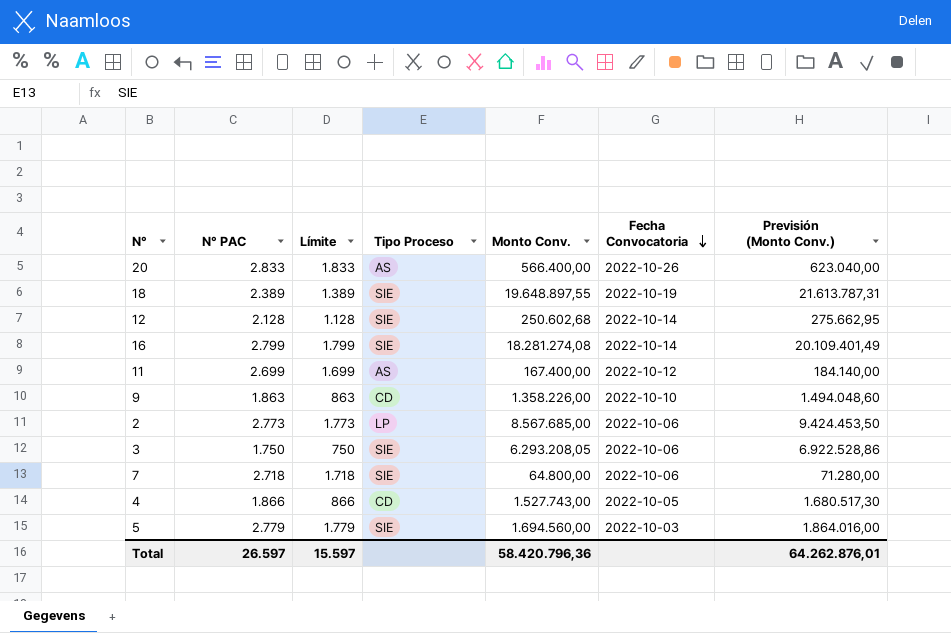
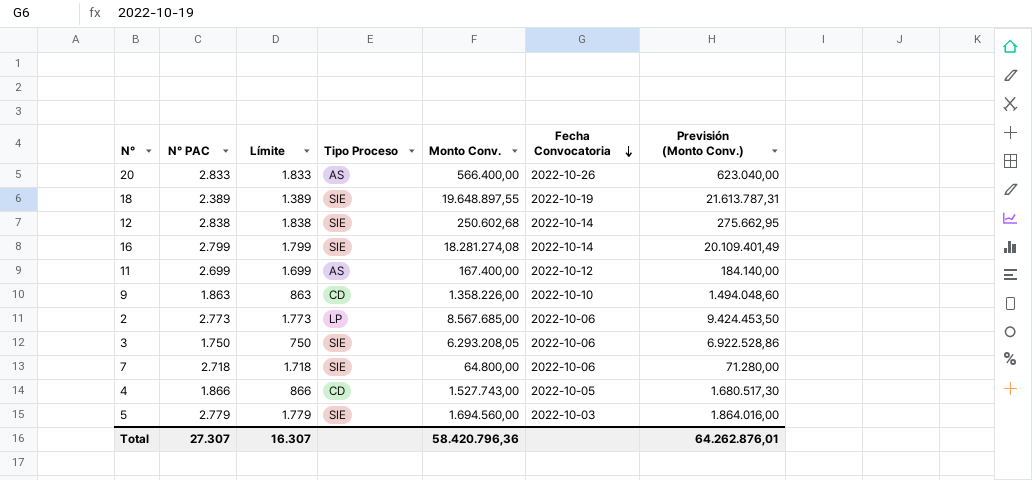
12 | N° PAC: 2.128 -> 2.838
12 | Límite: 1.128 -> 1.838
Total | N° PAC: 26.597 -> 27.307
Total | Límite: 15.597 -> 16.307

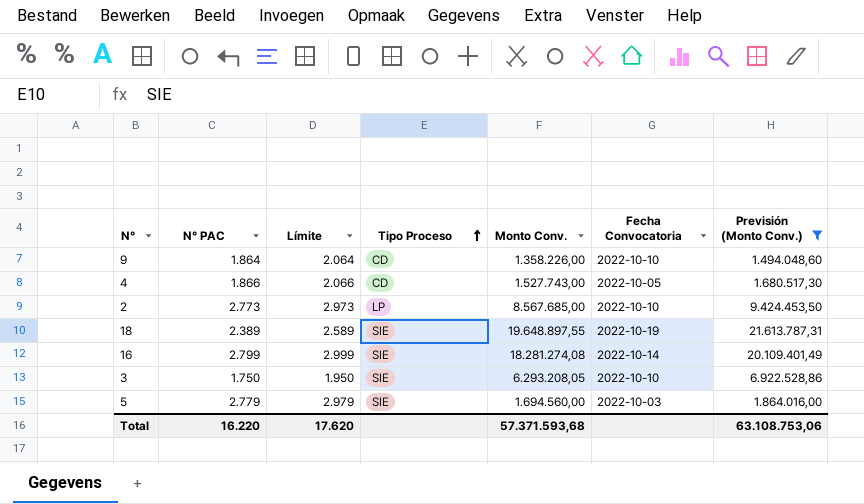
filter: none -> Previsión (Monto Conv.) >= 1.494.048,60
row order: Fecha Convocatoria descending -> Tipo Proceso ascending
column Límite | formula: [N° PAC] - 1000 -> [N° PAC] + 200
9 | N° PAC: 1.863 -> 1.864
2 | Fecha Convocatoria: 2022-10-06 -> 2022-10-10
3 | Fecha Convocatoria: 2022-10-06 -> 2022-10-10
Total | N° PAC: 27.307 -> 16.220
Total | Límite: 16.307 -> 17.620
Total | Monto Conv.: 58.420.796,36 -> 57.371.593,68
Total | Previsión (Monto Conv.): 64.262.876,01 -> 63.108.753,06

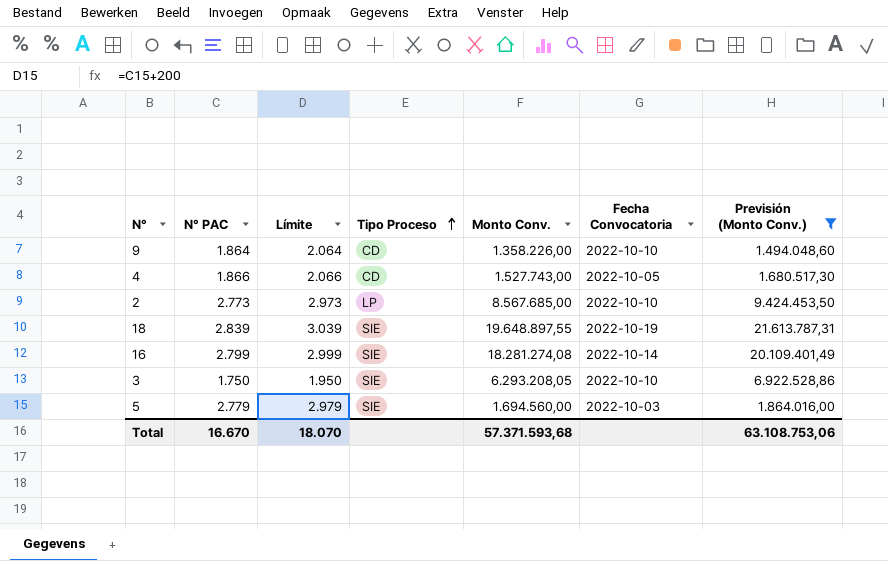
18 | N° PAC: 2.389 -> 2.839
18 | Límite: 2.589 -> 3.039
Total | N° PAC: 16.220 -> 16.670
Total | Límite: 17.620 -> 18.070

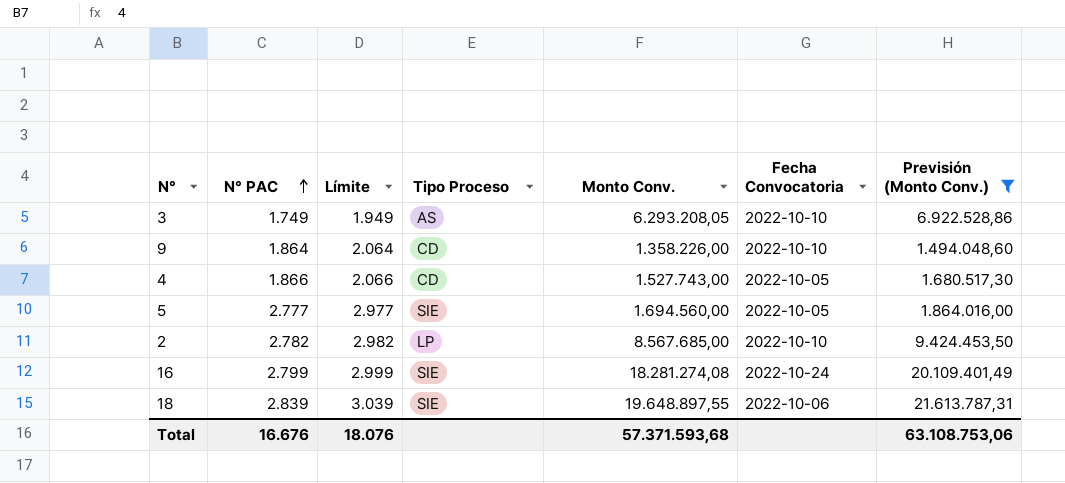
row order: Tipo Proceso ascending -> N° PAC ascending
3 | N° PAC: 1.750 -> 1.749
3 | Límite: 1.950 -> 1.949
3 | Tipo Proceso: SIE -> AS
5 | N° PAC: 2.779 -> 2.777
5 | Límite: 2.979 -> 2.977
5 | Fecha Convocatoria: 2022-10-03 -> 2022-10-05
2 | N° PAC: 2.773 -> 2.782
2 | Límite: 2.973 -> 2.982
16 | Fecha Convocatoria: 2022-10-14 -> 2022-10-24
18 | Fecha Convocatoria: 2022-10-19 -> 2022-10-06
Total | N° PAC: 16.670 -> 16.676
Total | Límite: 18.070 -> 18.076

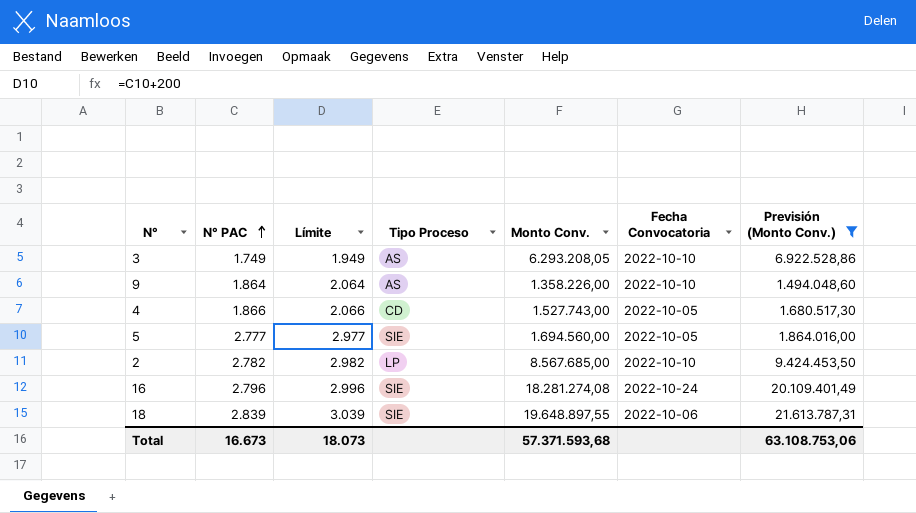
9 | Tipo Proceso: CD -> AS
16 | N° PAC: 2.799 -> 2.796
16 | Límite: 2.999 -> 2.996
Total | N° PAC: 16.676 -> 16.673
Total | Límite: 18.076 -> 18.073

